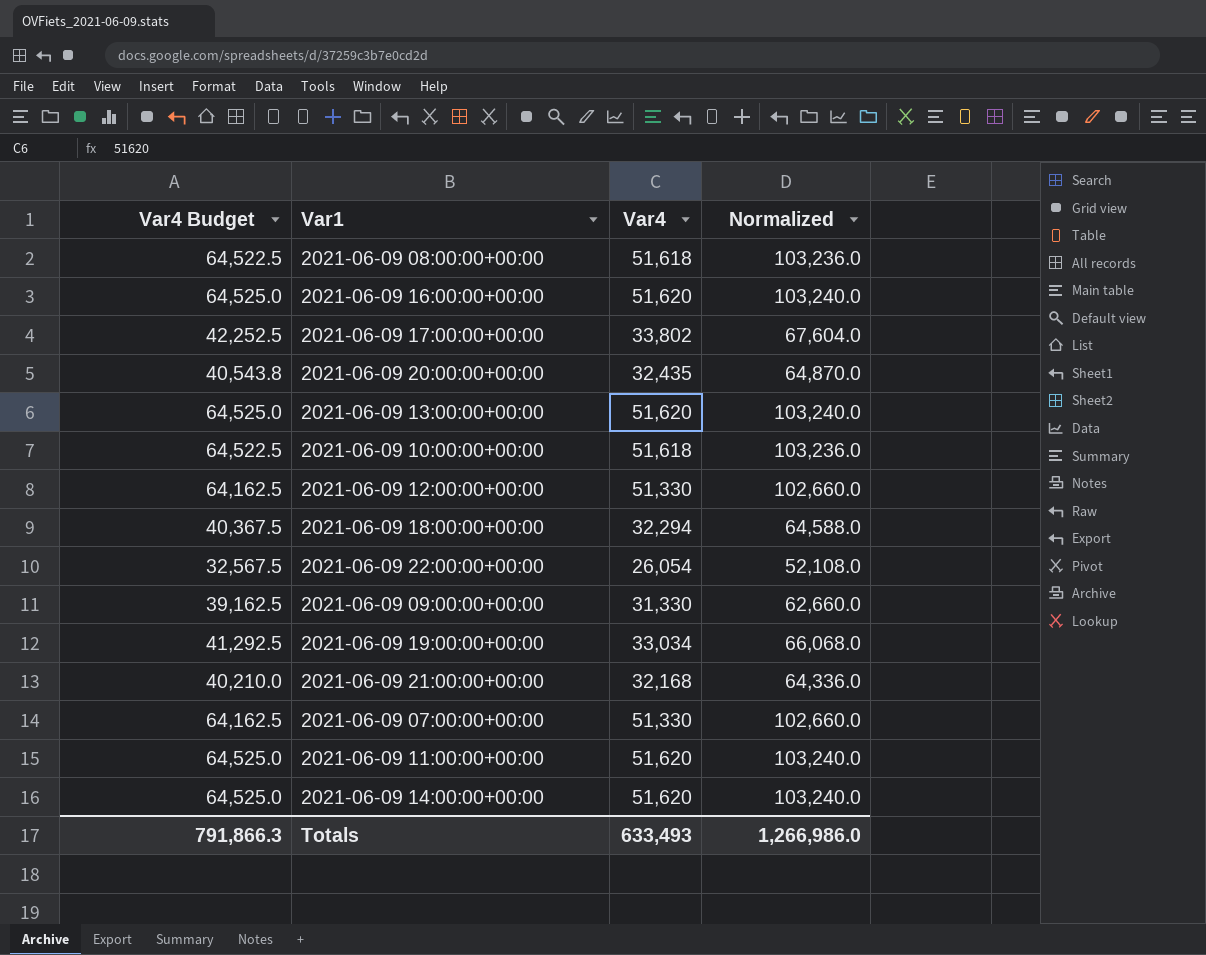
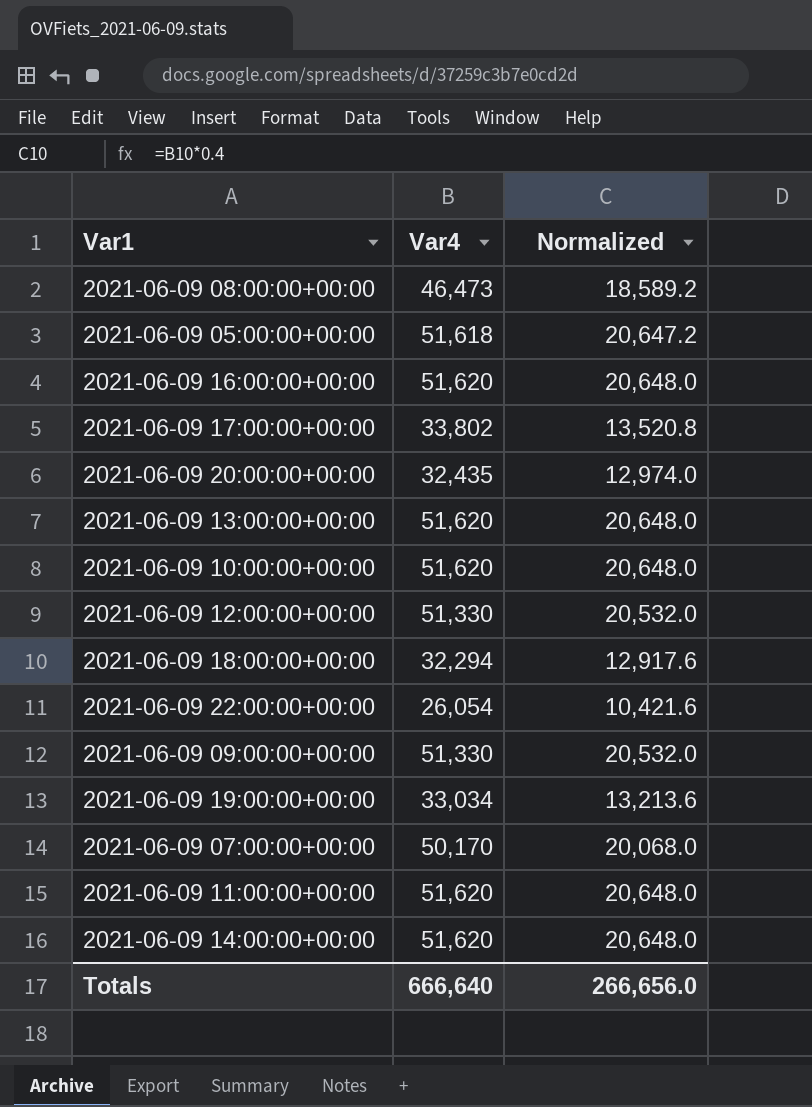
column Var4 Budget | formula: [Var4] * 1.25 -> none
column Normalized | formula: [Var4] * 2 -> [Var4] * 0.4
row 2021-06-09 21:00:00+00:00: 40,210.0 | 32,168 | 64,336.0 -> none
2021-06-09 08:00:00+00:00 | Var4: 51,618 -> 46,473
row 2021-06-09 05:00:00+00:00: none -> 51,618 | 20,647.2
2021-06-09 10:00:00+00:00 | Var4: 51,618 -> 51,620
2021-06-09 09:00:00+00:00 | Var4: 31,330 -> 51,330
2021-06-09 07:00:00+00:00 | Var4: 51,330 -> 50,170
Totals | Var4: 633,493 -> 666,640
Totals | Normalized: 1,266,986.0 -> 266,656.0

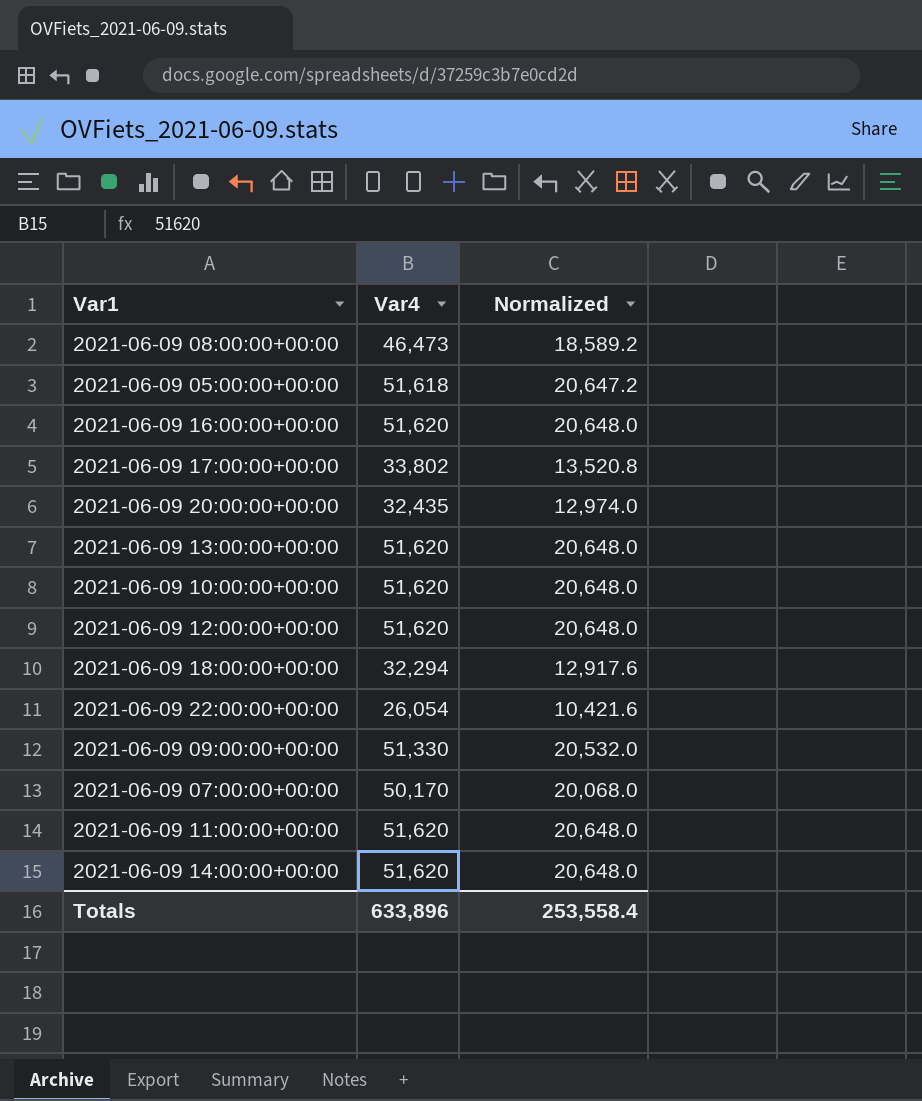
row 2021-06-09 19:00:00+00:00: 33,034 | 13,213.6 -> none
2021-06-09 12:00:00+00:00 | Var4: 51,330 -> 51,620
2021-06-09 12:00:00+00:00 | Normalized: 20,532.0 -> 20,648.0
Totals | Var4: 666,640 -> 633,896
Totals | Normalized: 266,656.0 -> 253,558.4

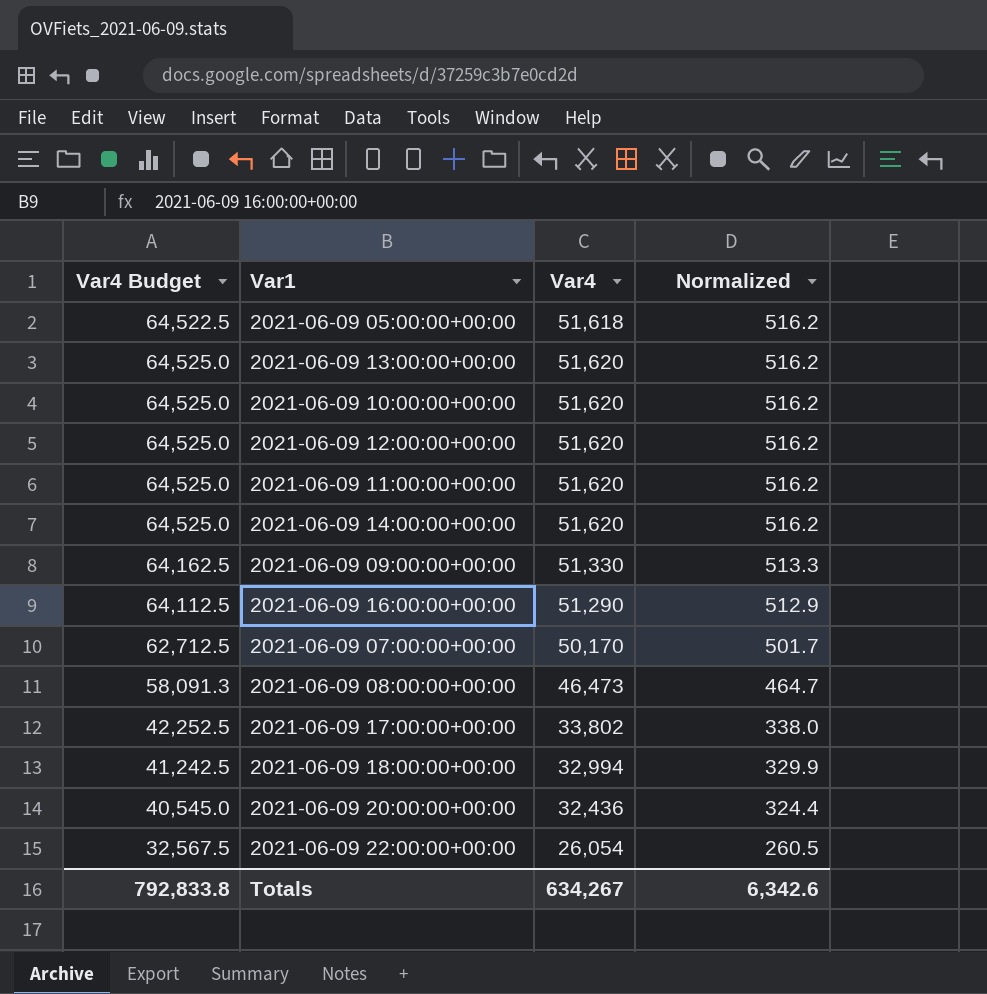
row order: none -> Normalized descending
column Var4 Budget | formula: none -> [Var4] * 1.25
column Normalized | formula: [Var4] * 0.4 -> [Var4] * 0.01
2021-06-09 16:00:00+00:00 | Var4: 51,620 -> 51,290
2021-06-09 18:00:00+00:00 | Var4: 32,294 -> 32,994
2021-06-09 20:00:00+00:00 | Var4: 32,435 -> 32,436
Totals | Var4: 633,896 -> 634,267
Totals | Normalized: 253,558.4 -> 6,342.6

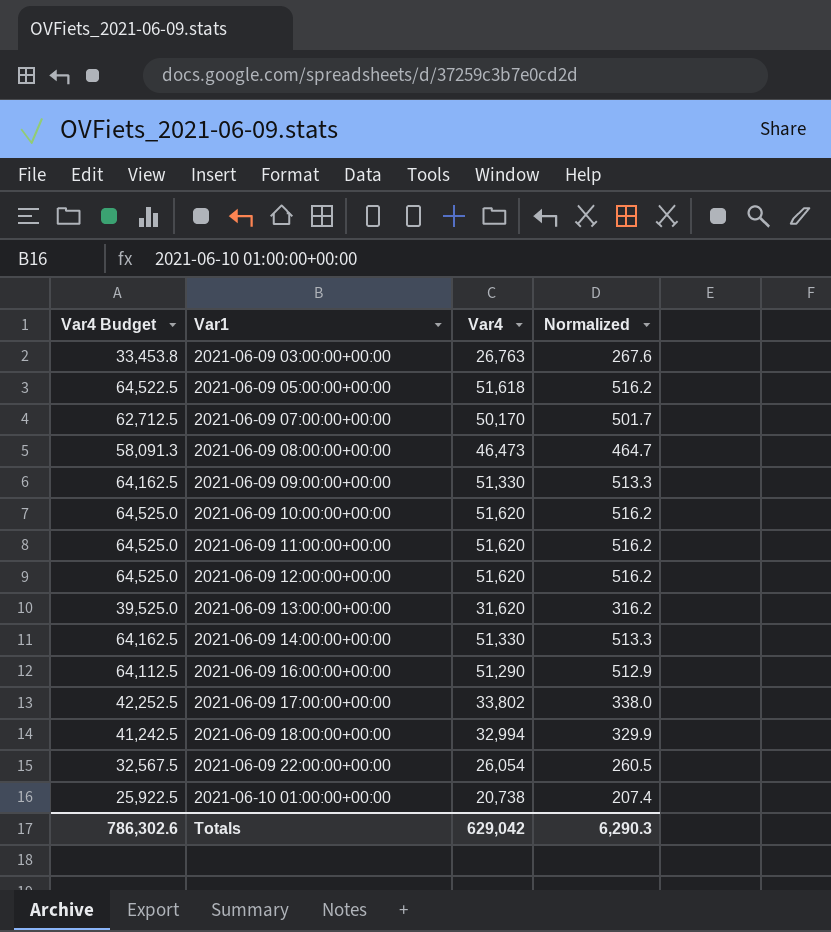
row order: Normalized descending -> Var1 ascending
row 2021-06-09 20:00:00+00:00: 40,545.0 | 32,436 | 324.4 -> none
row 2021-06-09 03:00:00+00:00: none -> 33,453.8 | 26,763 | 267.6
2021-06-09 13:00:00+00:00 | Var4 Budget: 64,525.0 -> 39,525.0
2021-06-09 13:00:00+00:00 | Var4: 51,620 -> 31,620
2021-06-09 13:00:00+00:00 | Normalized: 516.2 -> 316.2
2021-06-09 14:00:00+00:00 | Var4 Budget: 64,525.0 -> 64,162.5
2021-06-09 14:00:00+00:00 | Var4: 51,620 -> 51,330
2021-06-09 14:00:00+00:00 | Normalized: 516.2 -> 513.3
row 2021-06-10 01:00:00+00:00: none -> 25,922.5 | 20,738 | 207.4
Totals | Var4 Budget: 792,833.8 -> 786,302.6
Totals | Var4: 634,267 -> 629,042
Totals | Normalized: 6,342.6 -> 6,290.3

